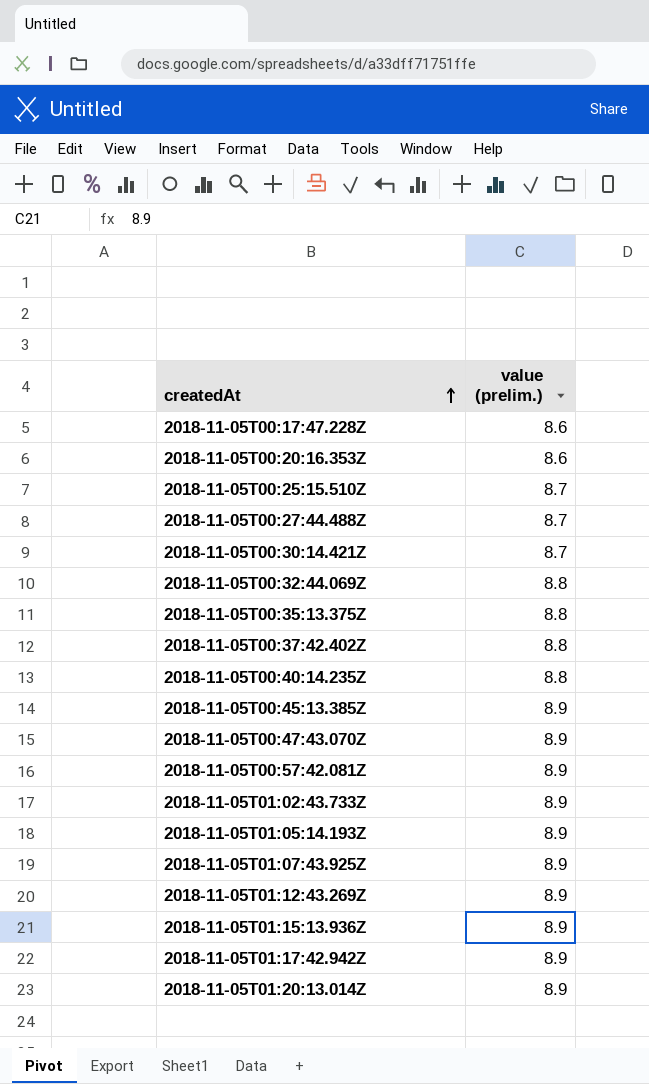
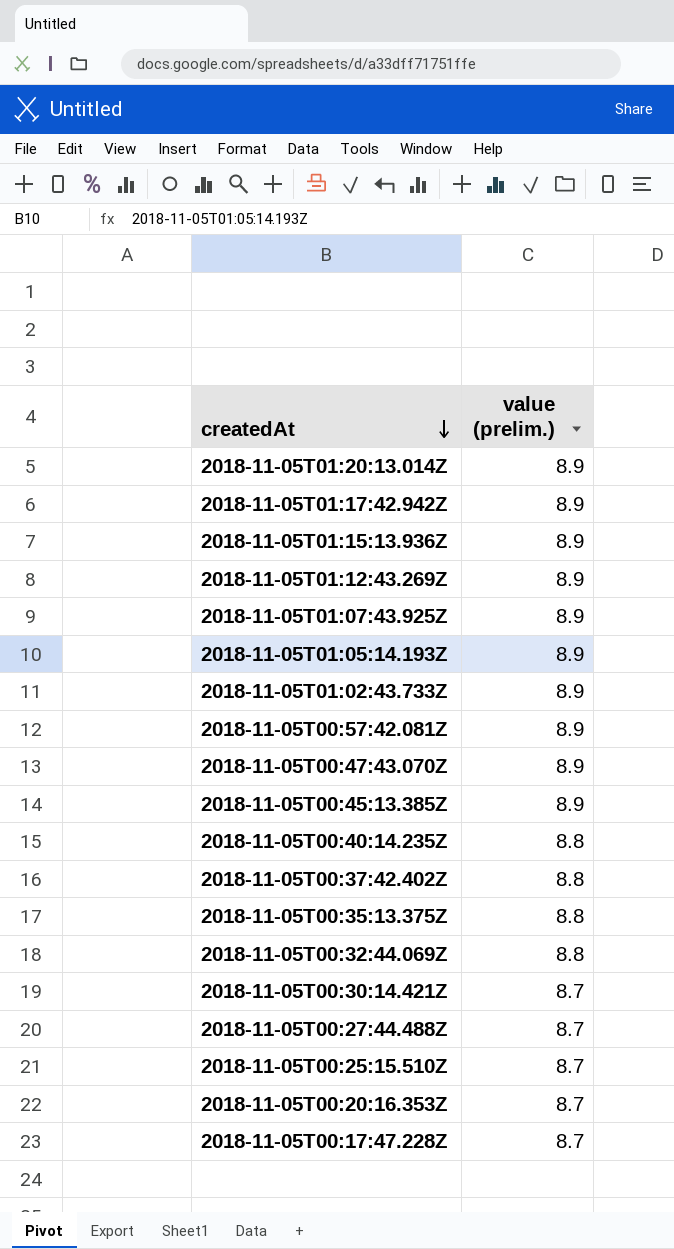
row order: createdAt ascending -> createdAt descending
2018-11-05T00:20:16.353Z | value (prelim.): 8.6 -> 8.7
2018-11-05T00:17:47.228Z | value (prelim.): 8.6 -> 8.7

